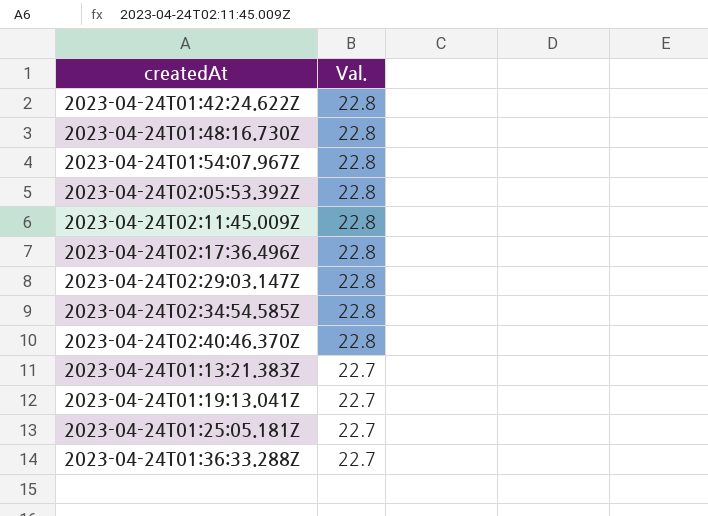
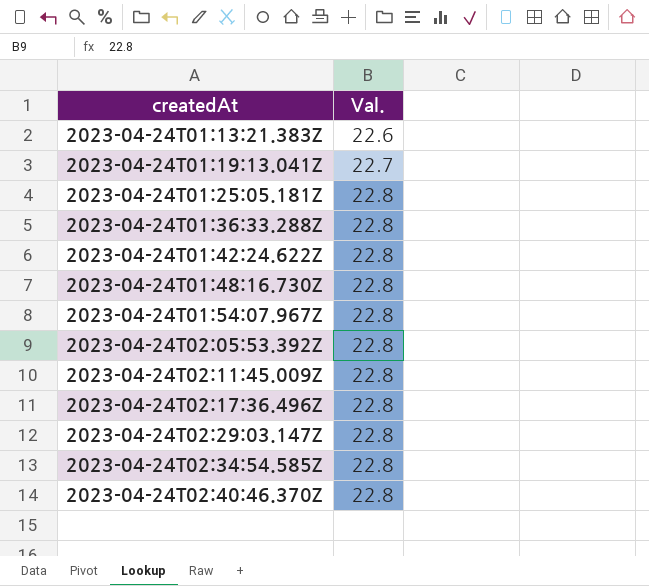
row order: Val. descending -> createdAt ascending
2023-04-24T01:13:21.383Z | Val.: 22.7 -> 22.6
2023-04-24T01:25:05.181Z | Val.: 22.7 -> 22.8
2023-04-24T01:36:33.288Z | Val.: 22.7 -> 22.8

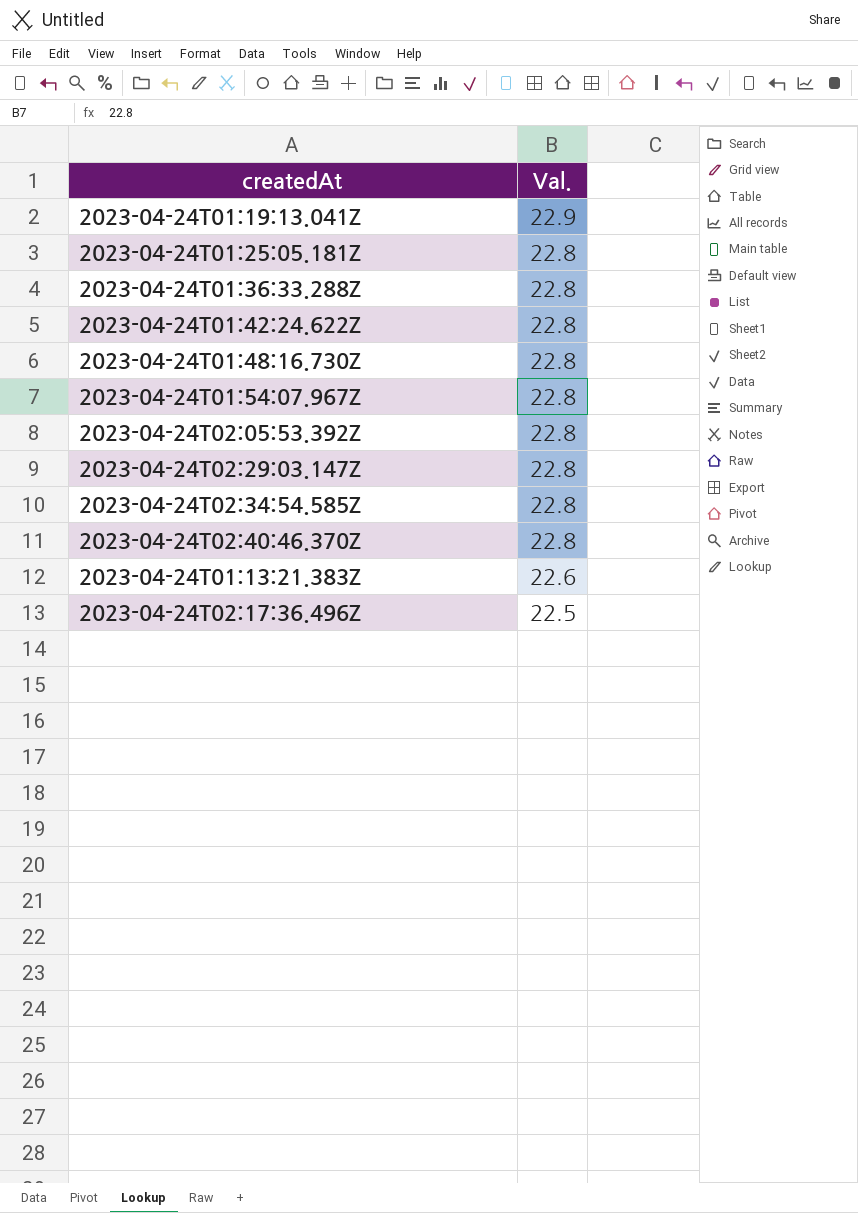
row order: createdAt ascending -> Val. descending
row 2023-04-24T02:11:45.009Z: 22.8 -> none
2023-04-24T01:19:13.041Z | Val.: 22.7 -> 22.9
2023-04-24T02:17:36.496Z | Val.: 22.8 -> 22.5

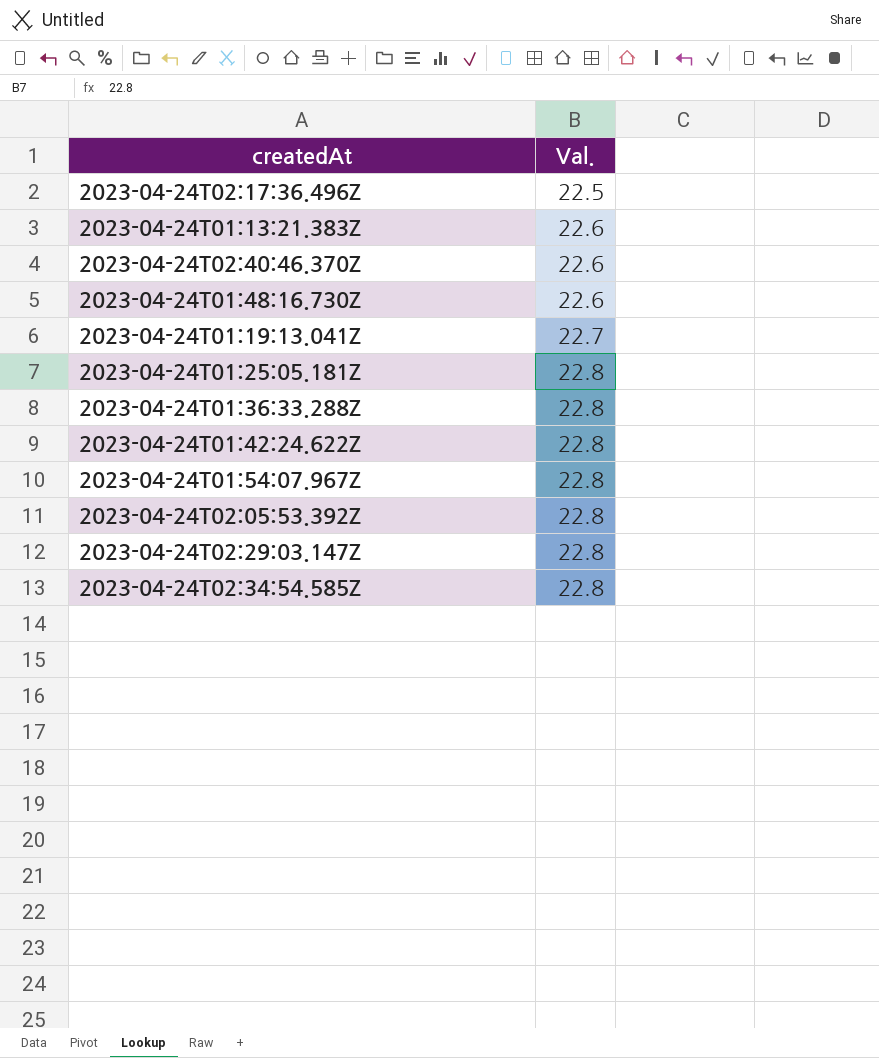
row order: Val. descending -> Val. ascending
2023-04-24T02:40:46.370Z | Val.: 22.8 -> 22.6
2023-04-24T01:48:16.730Z | Val.: 22.8 -> 22.6
2023-04-24T01:19:13.041Z | Val.: 22.9 -> 22.7

